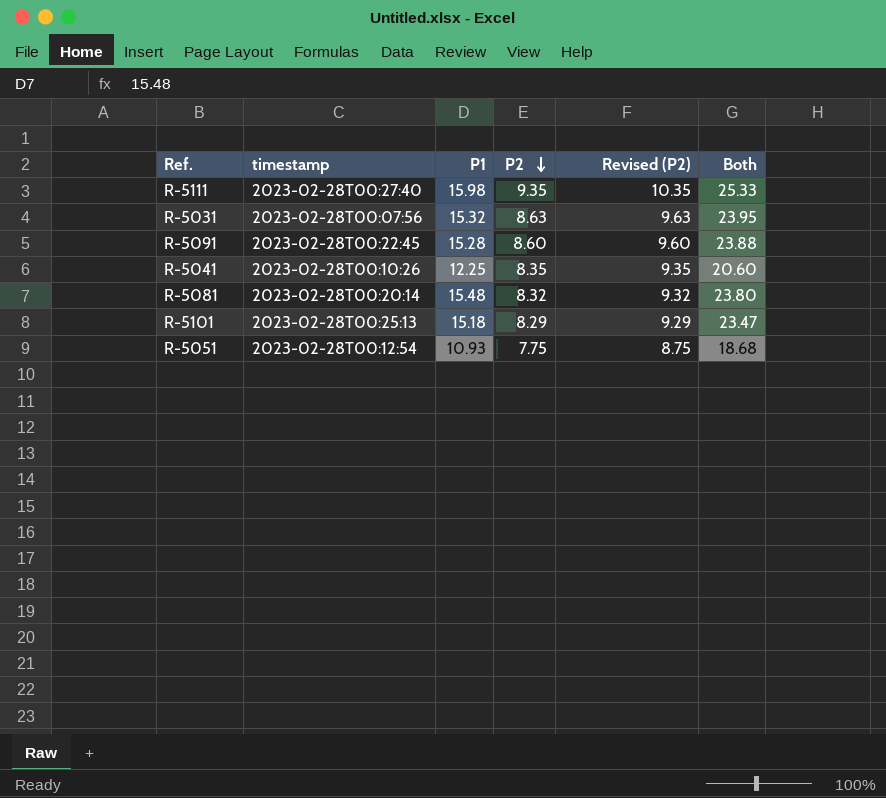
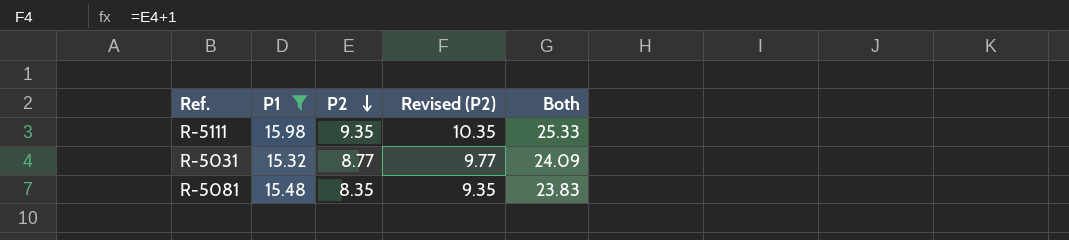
filter: none -> P1 >= 15.32
column timestamp | position: 2 -> none
R-5031 | P2: 8.63 -> 8.77
R-5031 | Revised (P2): 9.63 -> 9.77
R-5031 | Both: 23.95 -> 24.09
R-5081 | P2: 8.32 -> 8.35
R-5081 | Revised (P2): 9.32 -> 9.35
R-5081 | Both: 23.80 -> 23.83

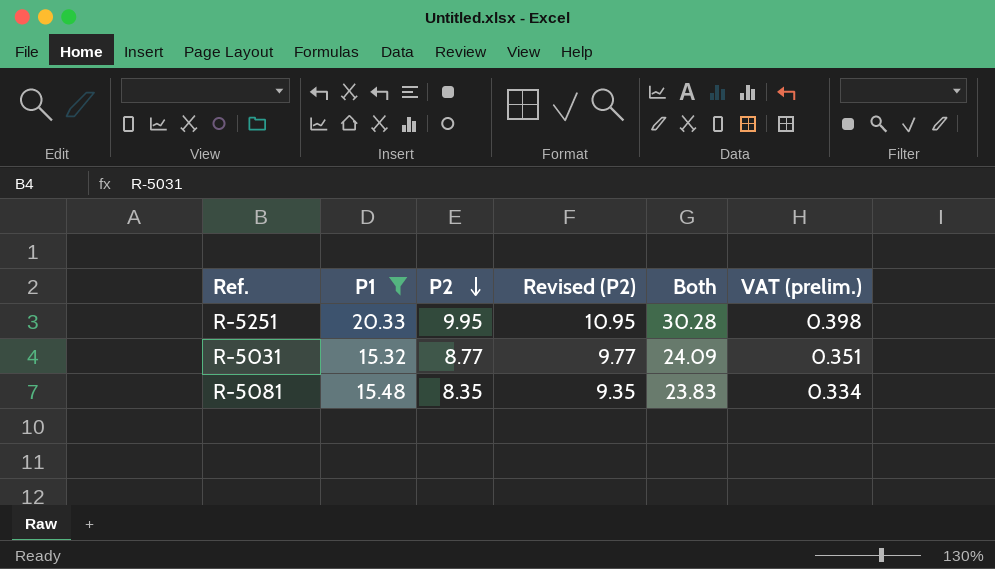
column VAT (prelim.) | formula: none -> [P2] * 0.04
row R-5111: 15.98 | 9.35 | 10.35 | 25.33 -> none
row R-5251: none -> 20.33 | 9.95 | 10.95 | 30.28 | 0.398

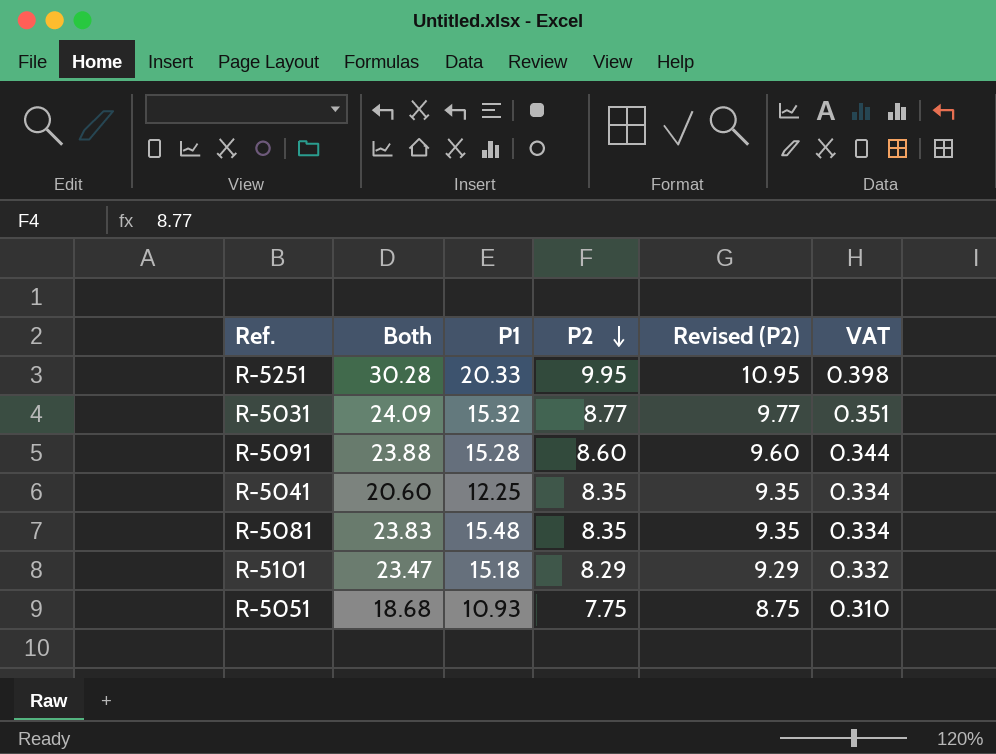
filter: P1 >= 15.32 -> none
column Both | position: 5 -> 2
column name: VAT (prelim.) -> VAT

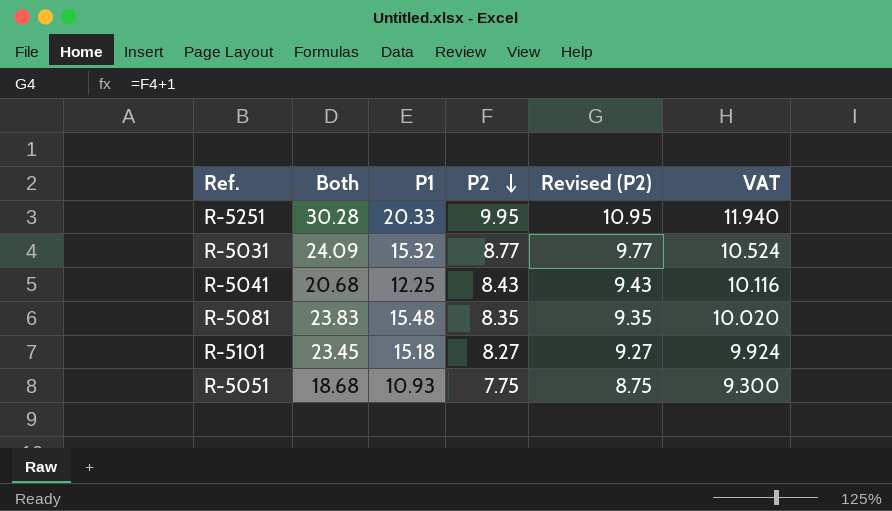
column VAT | formula: [P2] * 0.04 -> [P2] * 1.2
row R-5091: 23.88 | 15.28 | 8.60 | 9.60 | 0.344 -> none
R-5041 | Both: 20.60 -> 20.68
R-5041 | P2: 8.35 -> 8.43
R-5041 | Revised (P2): 9.35 -> 9.43
R-5101 | Both: 23.47 -> 23.45
R-5101 | P2: 8.29 -> 8.27
R-5101 | Revised (P2): 9.29 -> 9.27

